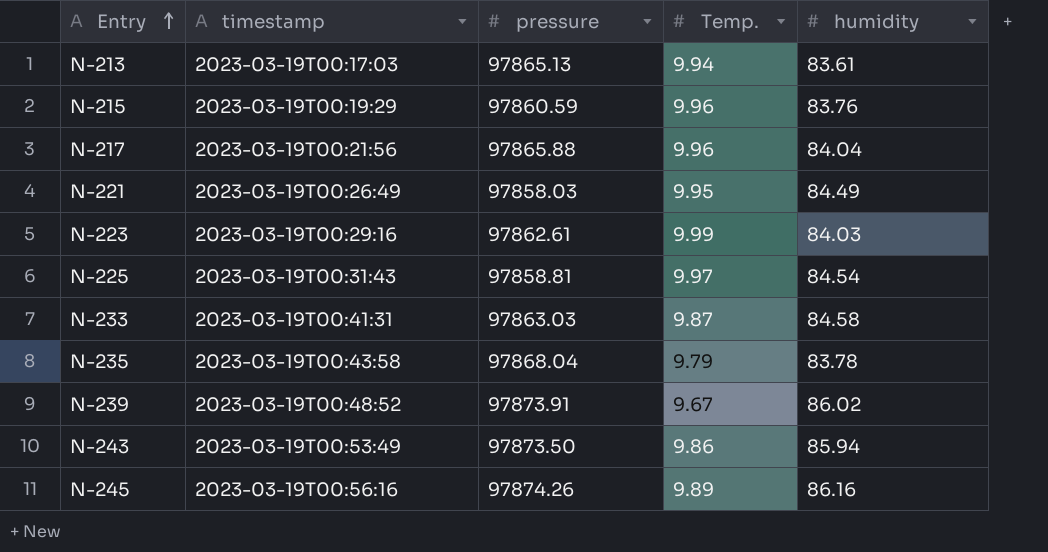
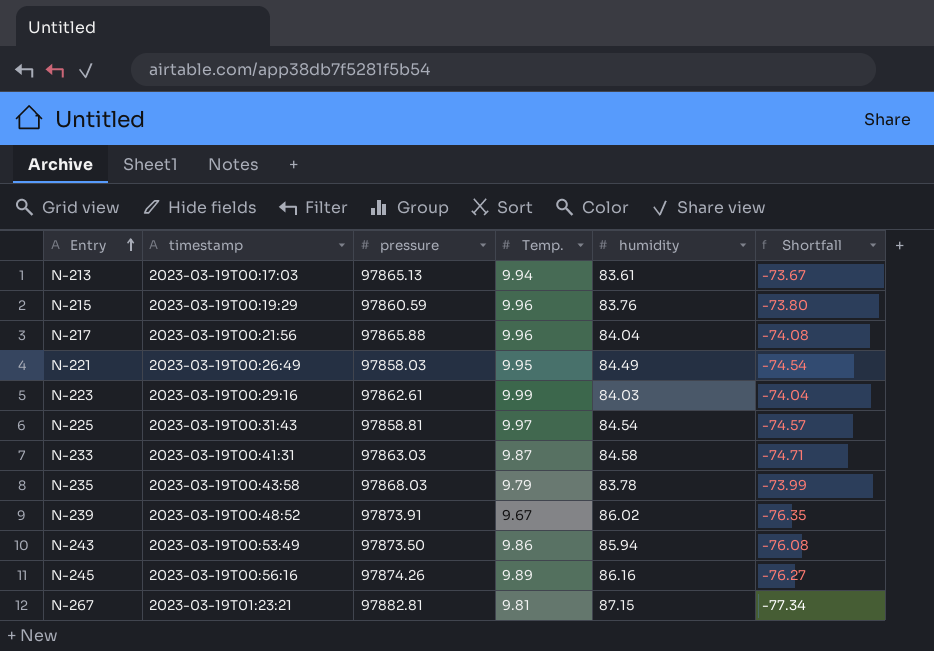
column Shortfall | formula: none -> [Temp.] - [humidity]
N-235 | pressure: 97868.04 -> 97868.03
row N-267: none -> 2023-03-19T01:23:21 | 97882.81 | 9.81 | 87.15 | -77.34

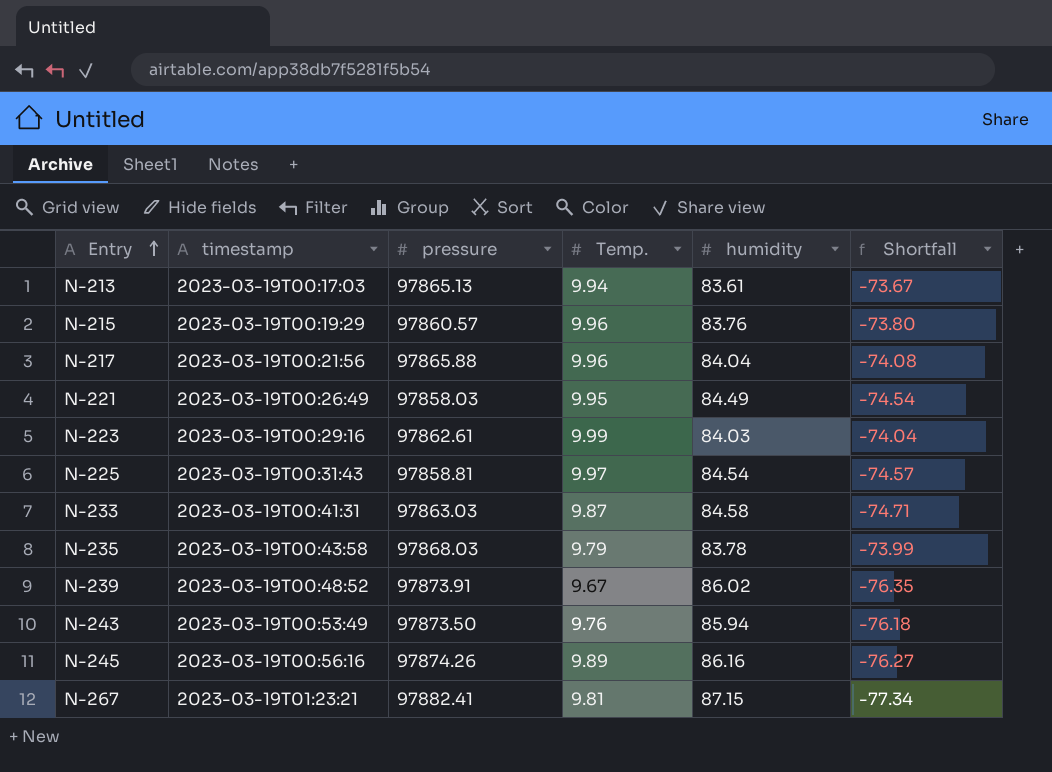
N-215 | pressure: 97860.59 -> 97860.57
N-243 | Temp.: 9.86 -> 9.76
N-243 | Shortfall: -76.08 -> -76.18
N-267 | pressure: 97882.81 -> 97882.41

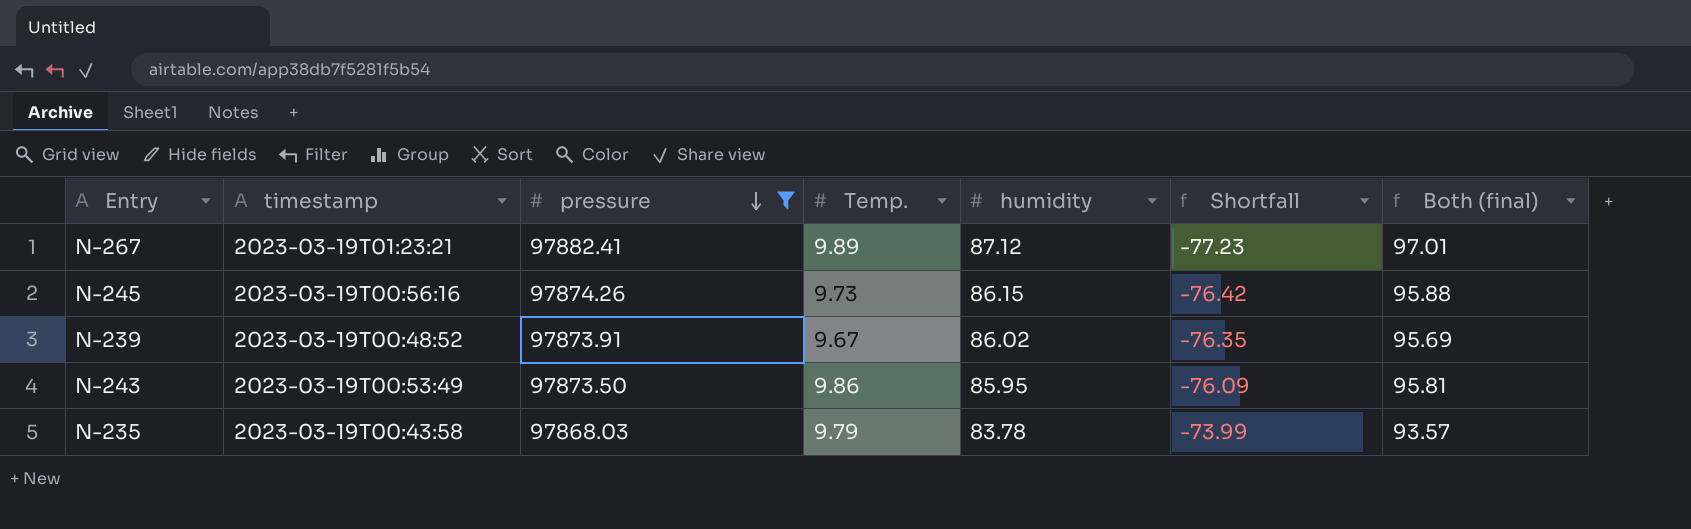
filter: none -> pressure >= 97868.03
row order: Entry ascending -> pressure descending
column Both (final) | formula: none -> [Temp.] + [humidity]
N-267 | Temp.: 9.81 -> 9.89
N-267 | humidity: 87.15 -> 87.12
N-267 | Shortfall: -77.34 -> -77.23
N-245 | Temp.: 9.89 -> 9.73
N-245 | humidity: 86.16 -> 86.15
N-245 | Shortfall: -76.27 -> -76.42
N-243 | Temp.: 9.76 -> 9.86
N-243 | humidity: 85.94 -> 85.95
N-243 | Shortfall: -76.18 -> -76.09

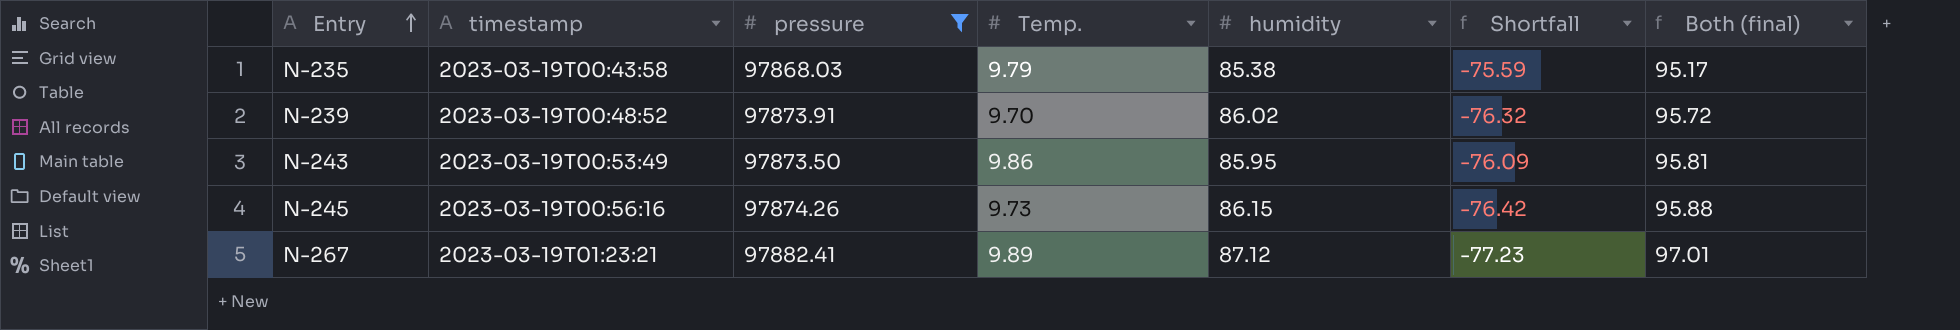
row order: pressure descending -> Entry ascending
N-235 | humidity: 83.78 -> 85.38
N-235 | Shortfall: -73.99 -> -75.59
N-235 | Both (final): 93.57 -> 95.17
N-239 | Temp.: 9.67 -> 9.70
N-239 | Shortfall: -76.35 -> -76.32
N-239 | Both (final): 95.69 -> 95.72

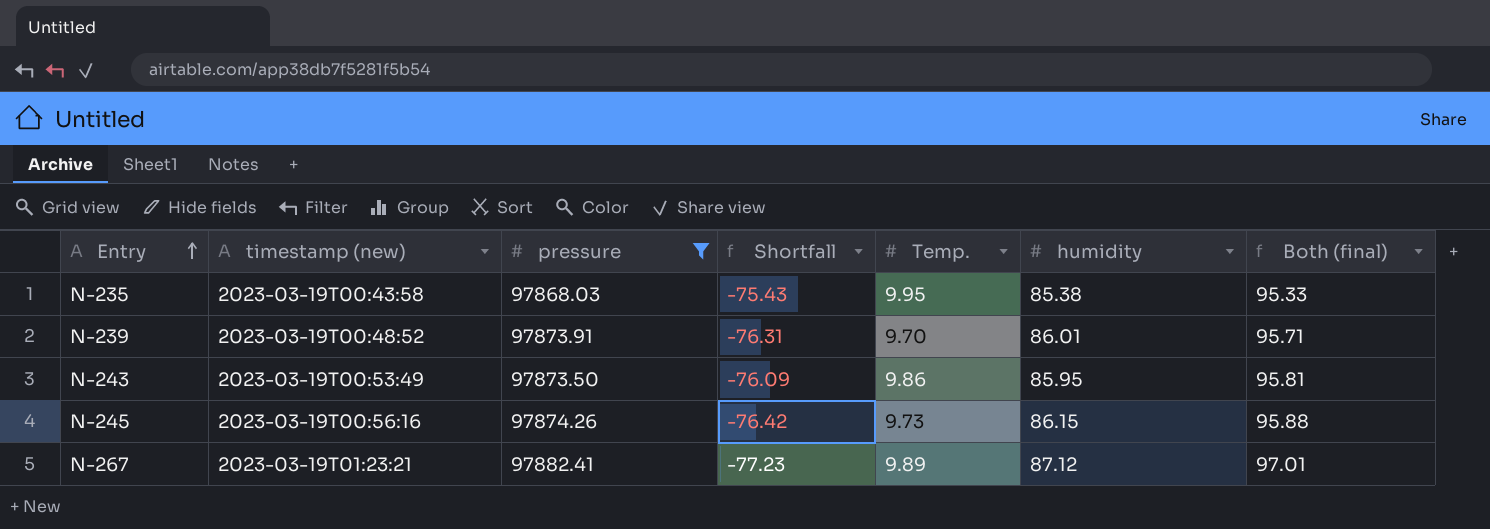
column name: timestamp -> timestamp (new)
column Shortfall | position: 6 -> 4
N-235 | Shortfall: -75.59 -> -75.43
N-235 | Temp.: 9.79 -> 9.95
N-235 | Both (final): 95.17 -> 95.33
N-239 | Shortfall: -76.32 -> -76.31
N-239 | humidity: 86.02 -> 86.01
N-239 | Both (final): 95.72 -> 95.71

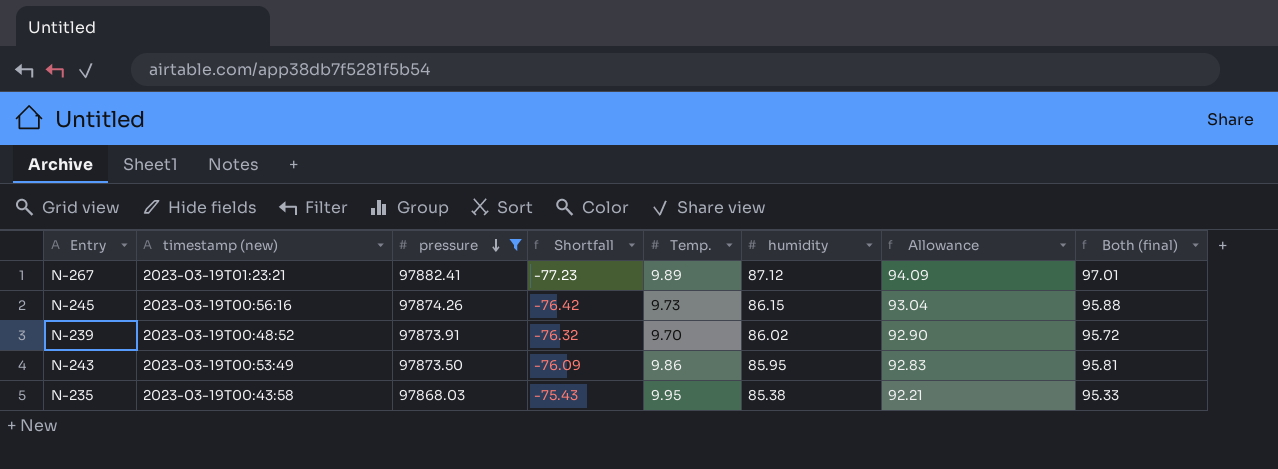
row order: Entry ascending -> pressure descending
column Allowance | formula: none -> [humidity] * 1.08
N-239 | Shortfall: -76.31 -> -76.32
N-239 | humidity: 86.01 -> 86.02
N-239 | Both (final): 95.71 -> 95.72

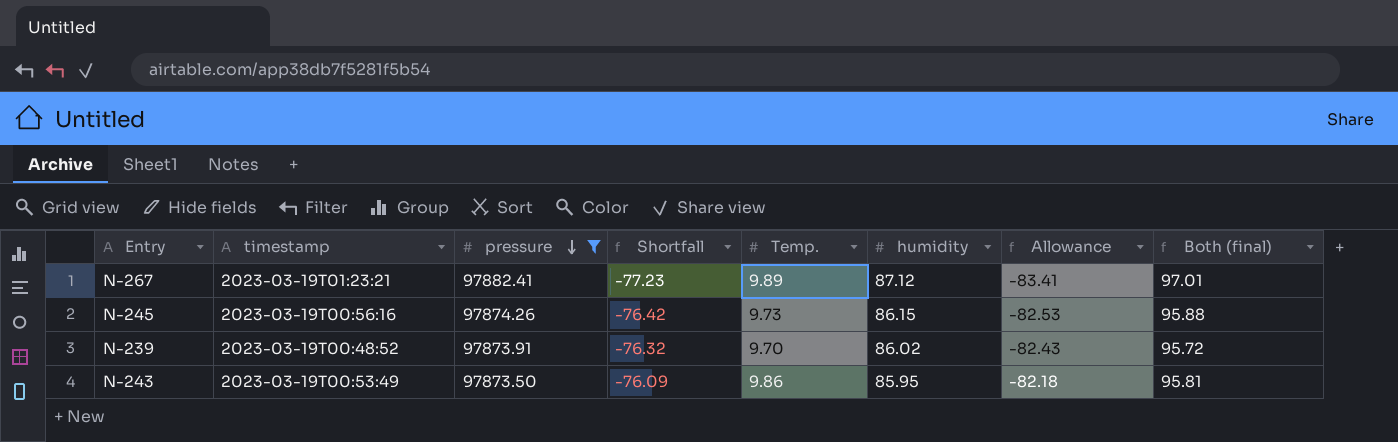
column name: timestamp (new) -> timestamp
column Allowance | formula: [humidity] * 1.08 -> [Shortfall] * 1.08
row N-235: 2023-03-19T00:43:58 | 97868.03 | -75.43 | 9.95 | 85.38 | 92.21 | 95.33 -> none

